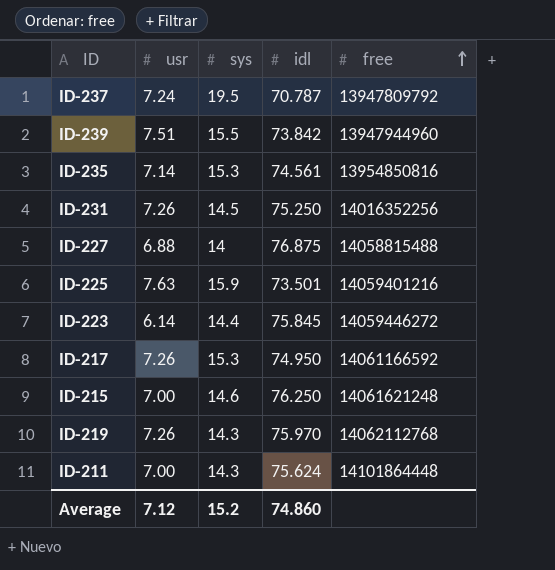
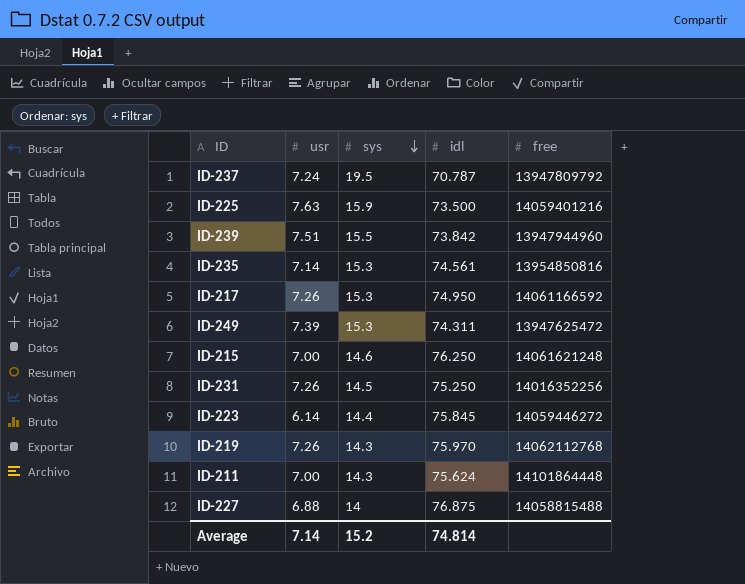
row order: free ascending -> sys descending
ID-225 | idl: 73.501 -> 73.500
row ID-249: none -> 7.39 | 15.3 | 74.311 | 13947625472
Average | usr: 7.12 -> 7.14
Average | idl: 74.860 -> 74.814

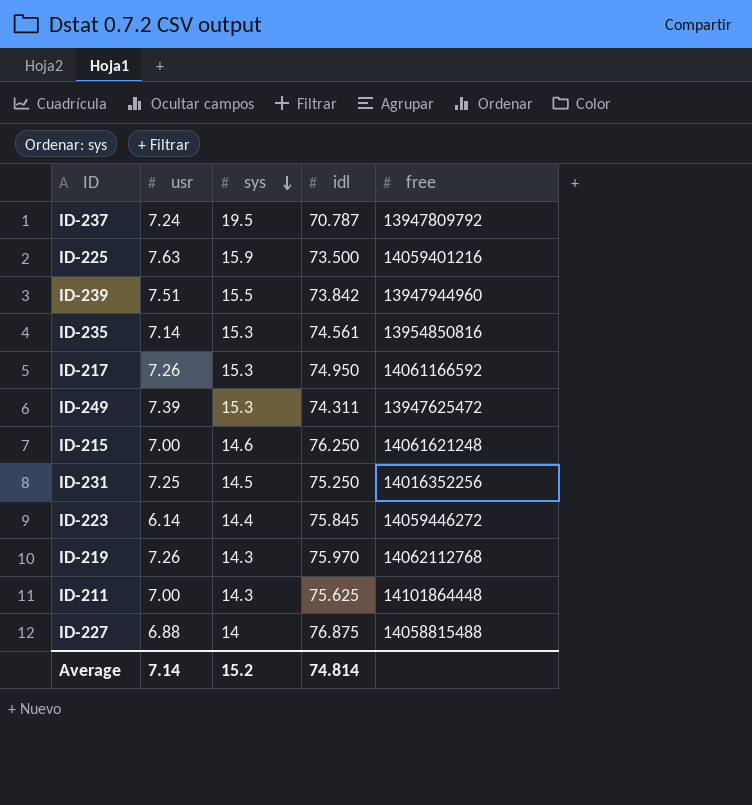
ID-231 | usr: 7.26 -> 7.25
ID-211 | idl: 75.624 -> 75.625

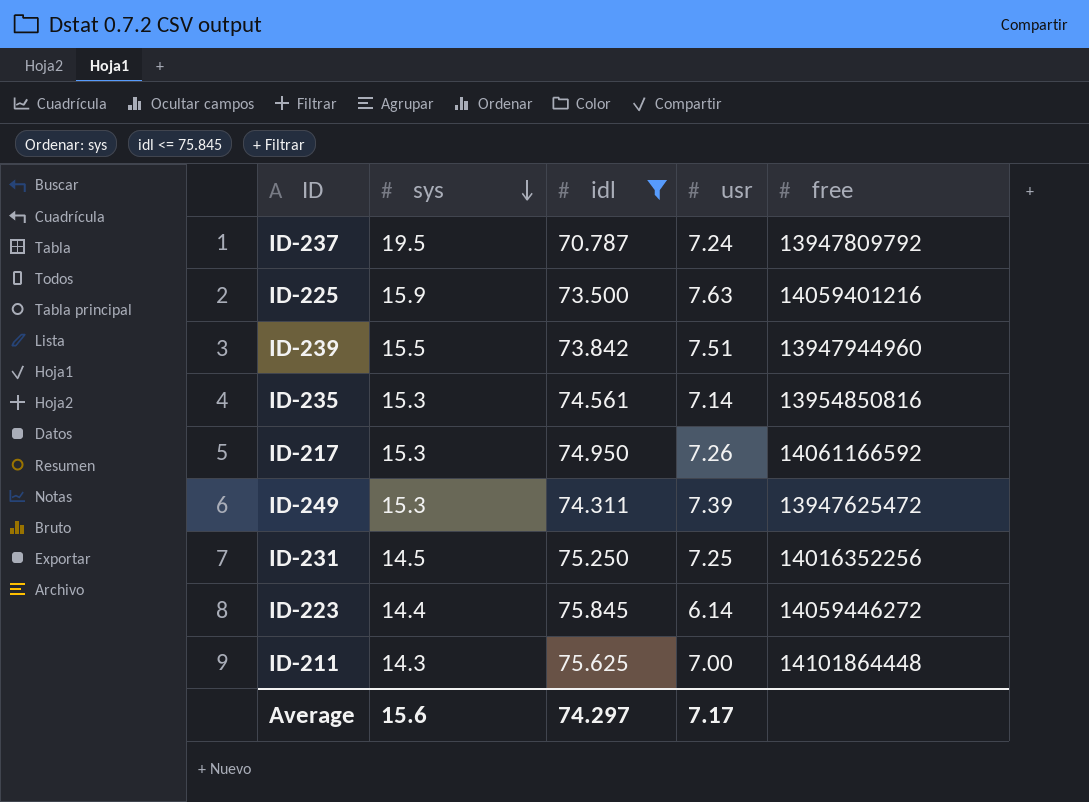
filter: none -> idl <= 75.845
column usr | position: 2 -> 4
Average | sys: 15.2 -> 15.6
Average | idl: 74.814 -> 74.297
Average | usr: 7.14 -> 7.17

